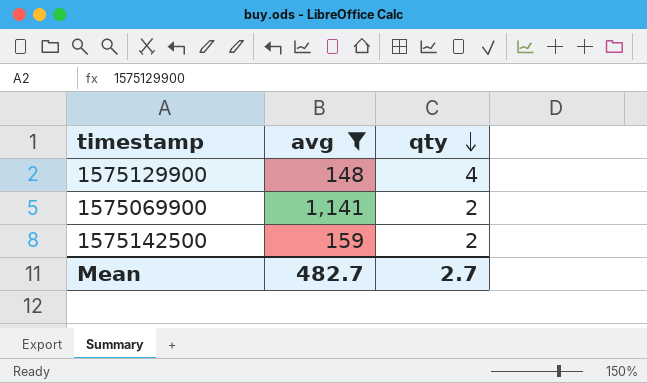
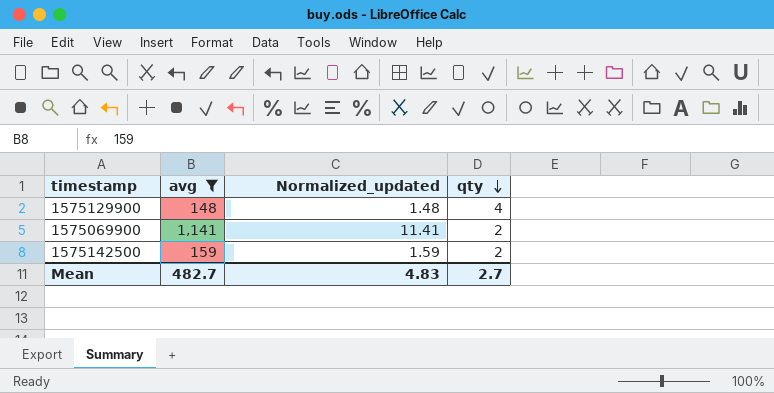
column Normalized_updated | formula: none -> [avg] * 0.01

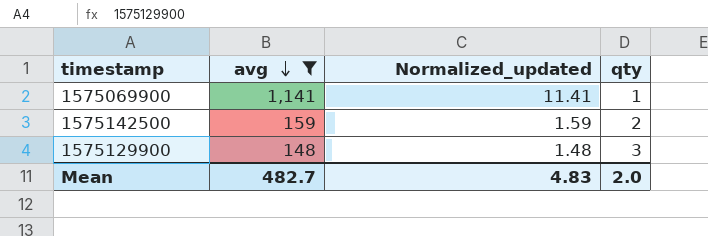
row order: qty descending -> avg descending
1575069900 | qty: 2 -> 1
1575129900 | qty: 4 -> 3
Mean | qty: 2.7 -> 2.0

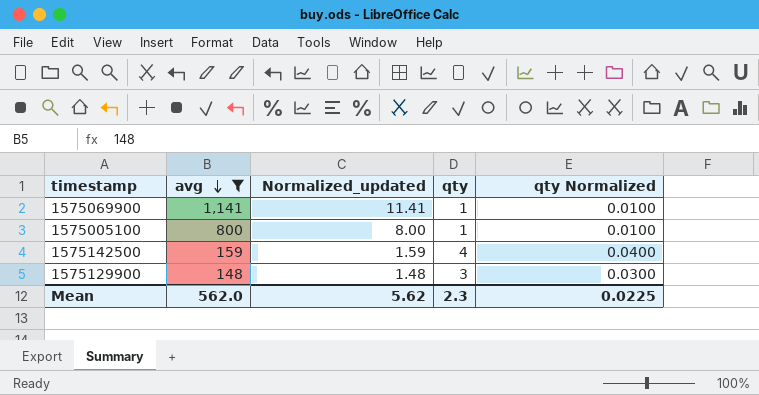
column qty Normalized | formula: none -> [qty] * 0.01
row 1575005100: none -> 800 | 8.00 | 1 | 0.0100
1575142500 | qty: 2 -> 4
Mean | avg: 482.7 -> 562.0
Mean | Normalized_updated: 4.83 -> 5.62
Mean | qty: 2.0 -> 2.3

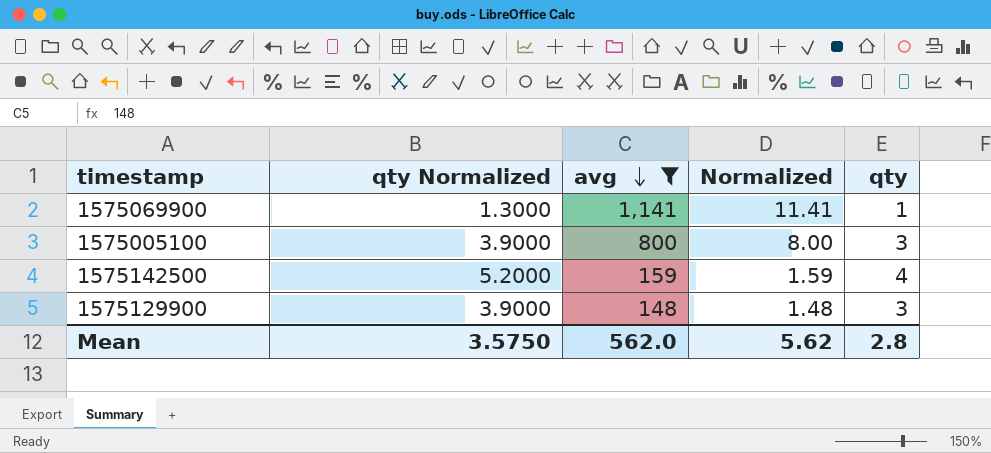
column qty Normalized | formula: [qty] * 0.01 -> [qty] * 1.3
column qty Normalized | position: 5 -> 2
column name: Normalized_updated -> Normalized
1575005100 | qty: 1 -> 3
Mean | qty Normalized: 0.0225 -> 3.5750
Mean | qty: 2.3 -> 2.8

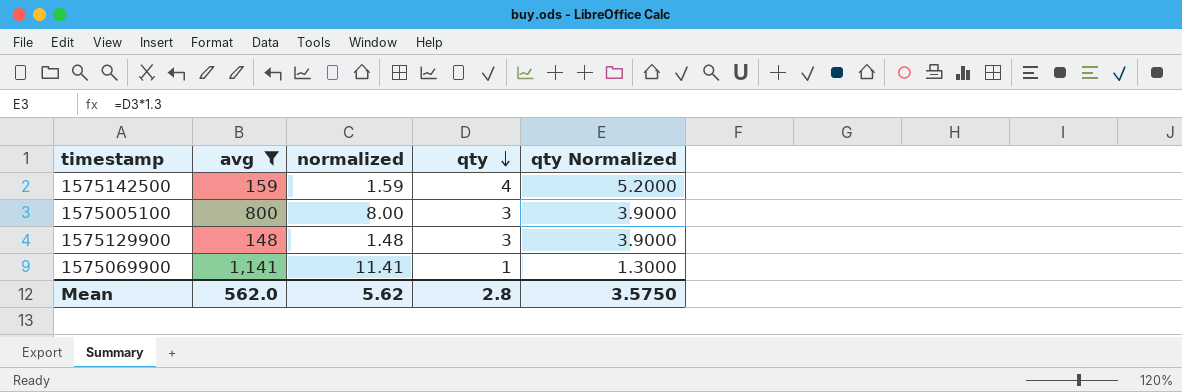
row order: avg descending -> qty descending
column name: Normalized -> normalized
column qty Normalized | position: 2 -> 5

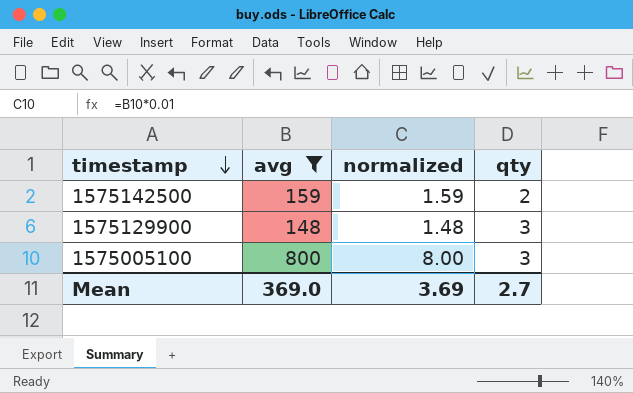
row order: qty descending -> timestamp descending
column qty Normalized | formula: [qty] * 1.3 -> none
row 1575069900: 1,141 | 11.41 | 1 | 1.3000 -> none
1575142500 | qty: 4 -> 2
Mean | avg: 562.0 -> 369.0
Mean | normalized: 5.62 -> 3.69
Mean | qty: 2.8 -> 2.7

